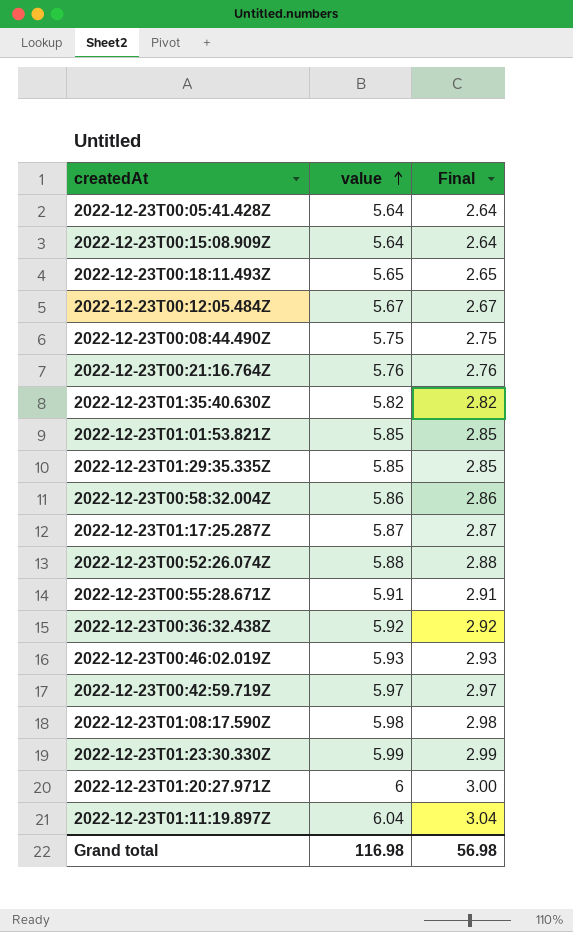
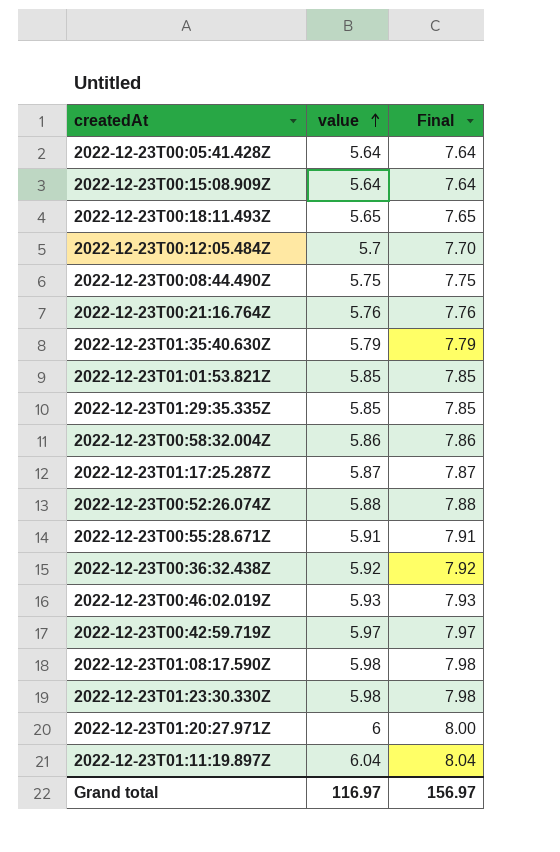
column Final | formula: [value] - 3 -> [value] + 2
2022-12-23T00:12:05.484Z | value: 5.67 -> 5.7
2022-12-23T01:35:40.630Z | value: 5.82 -> 5.79
2022-12-23T01:23:30.330Z | value: 5.99 -> 5.98
Grand total | value: 116.98 -> 116.97
Grand total | Final: 56.98 -> 156.97

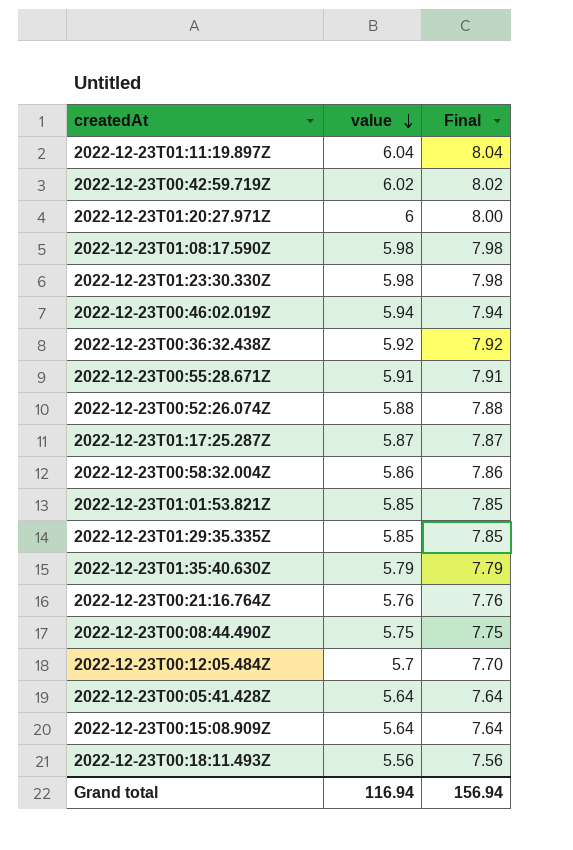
row order: value ascending -> value descending
2022-12-23T00:42:59.719Z | value: 5.97 -> 6.02
2022-12-23T00:42:59.719Z | Final: 7.97 -> 8.02
2022-12-23T00:46:02.019Z | value: 5.93 -> 5.94
2022-12-23T00:46:02.019Z | Final: 7.93 -> 7.94
2022-12-23T00:18:11.493Z | value: 5.65 -> 5.56
2022-12-23T00:18:11.493Z | Final: 7.65 -> 7.56
Grand total | value: 116.97 -> 116.94
Grand total | Final: 156.97 -> 156.94

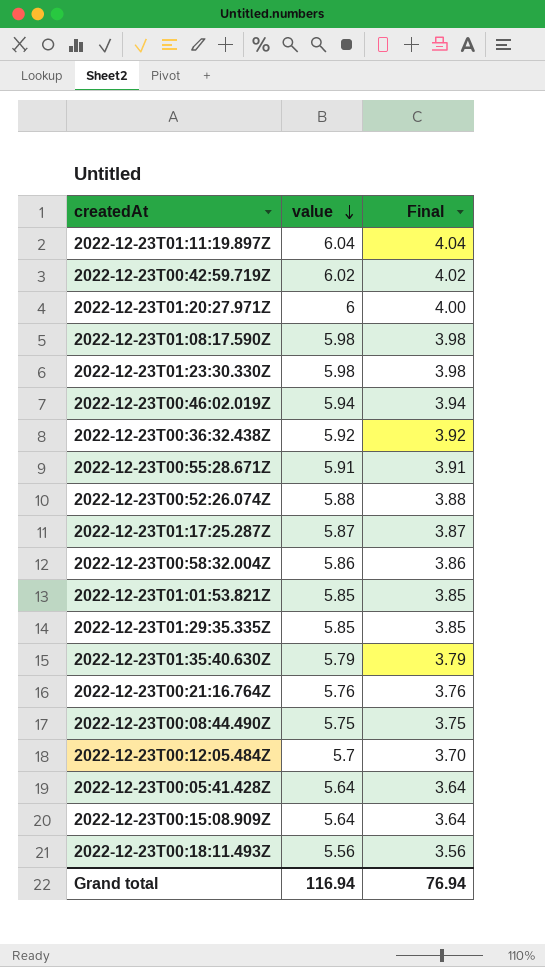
column Final | formula: [value] + 2 -> [value] - 2
Grand total | Final: 156.94 -> 76.94

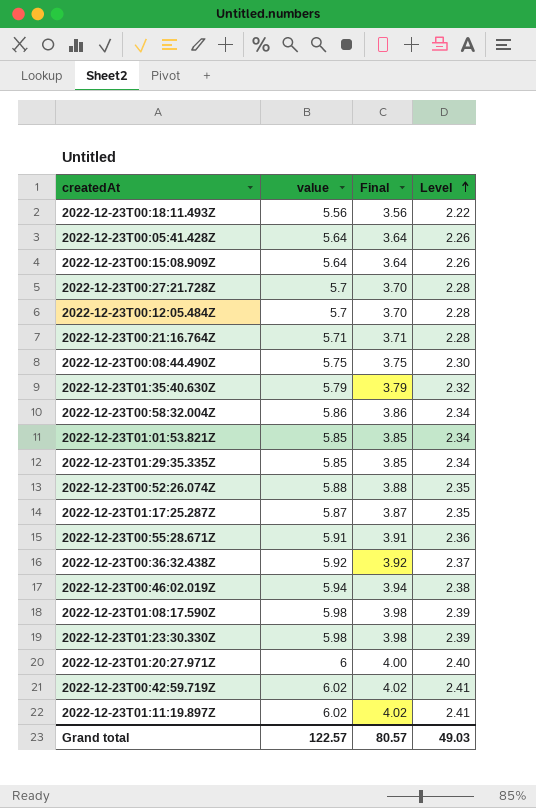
row order: value descending -> Level ascending
column Level | formula: none -> [value] * 0.4
row 2022-12-23T00:27:21.728Z: none -> 5.7 | 3.70 | 2.28
2022-12-23T00:21:16.764Z | value: 5.76 -> 5.71
2022-12-23T00:21:16.764Z | Final: 3.76 -> 3.71
2022-12-23T01:11:19.897Z | value: 6.04 -> 6.02
2022-12-23T01:11:19.897Z | Final: 4.04 -> 4.02
Grand total | value: 116.94 -> 122.57
Grand total | Final: 76.94 -> 80.57

